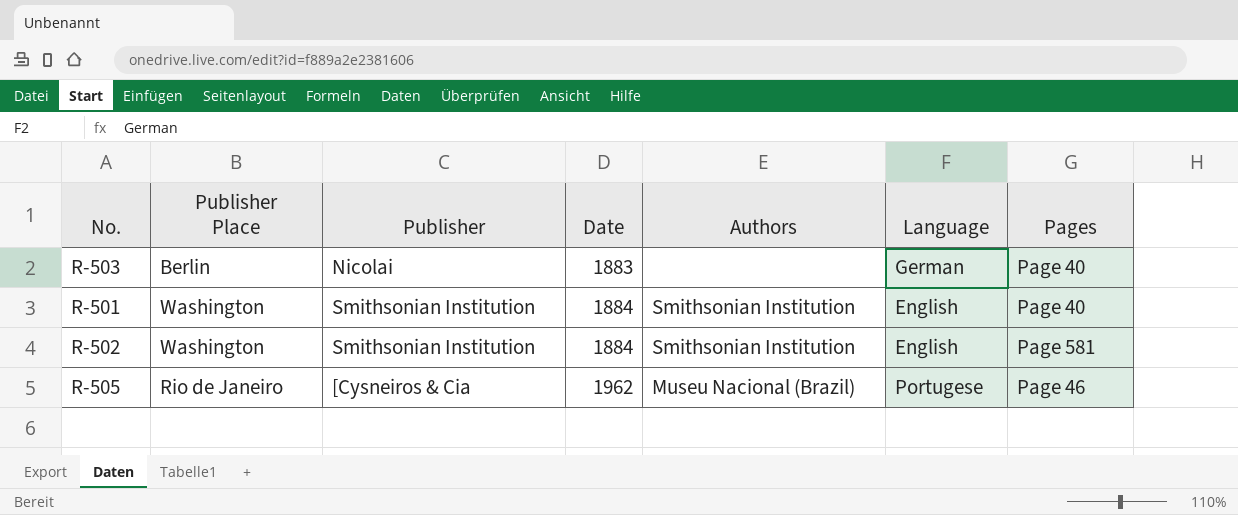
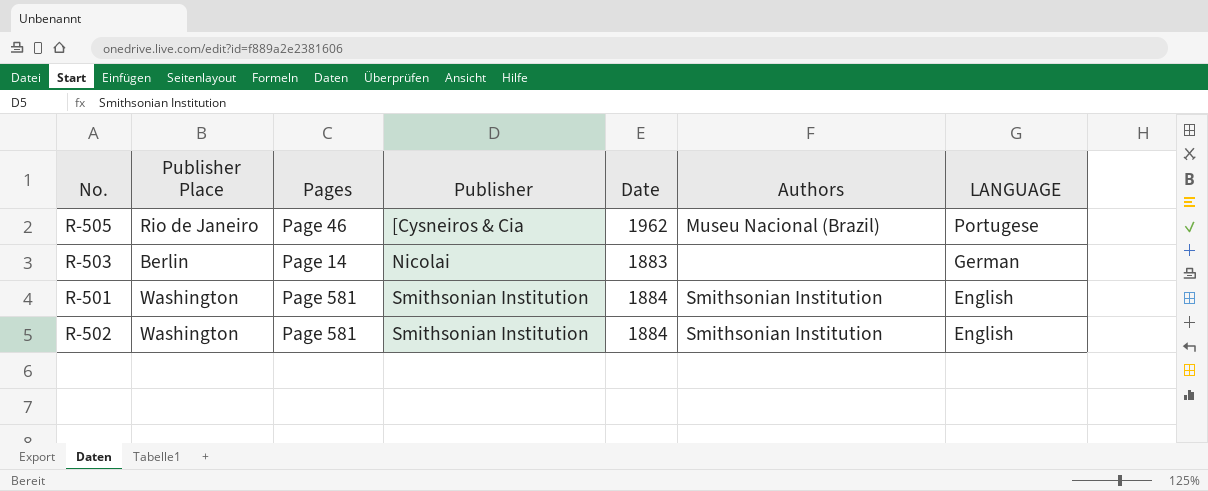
row order: Date ascending -> Publisher ascending
column Pages | position: 7 -> 3
column name: Language -> LANGUAGE
R-503 | Pages: Page 40 -> Page 14
R-501 | Pages: Page 40 -> Page 581

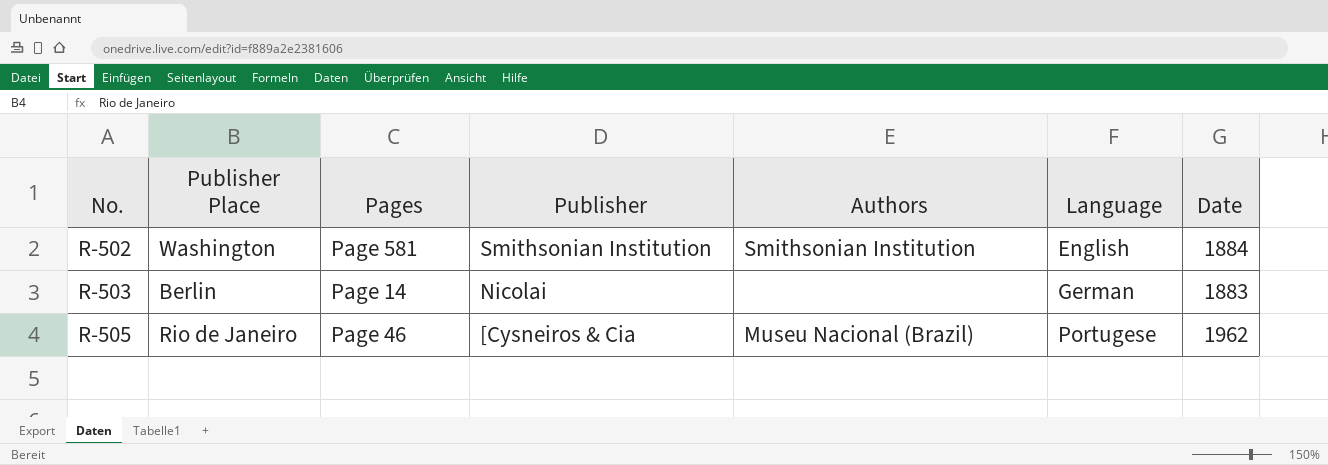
row order: Publisher ascending -> No. ascending
column name: LANGUAGE -> Language
column Date | position: 5 -> 7
row R-501: Washington | Page 581 | Smithsonian Institution | 1884 | Smithsonian Institution | English -> none

